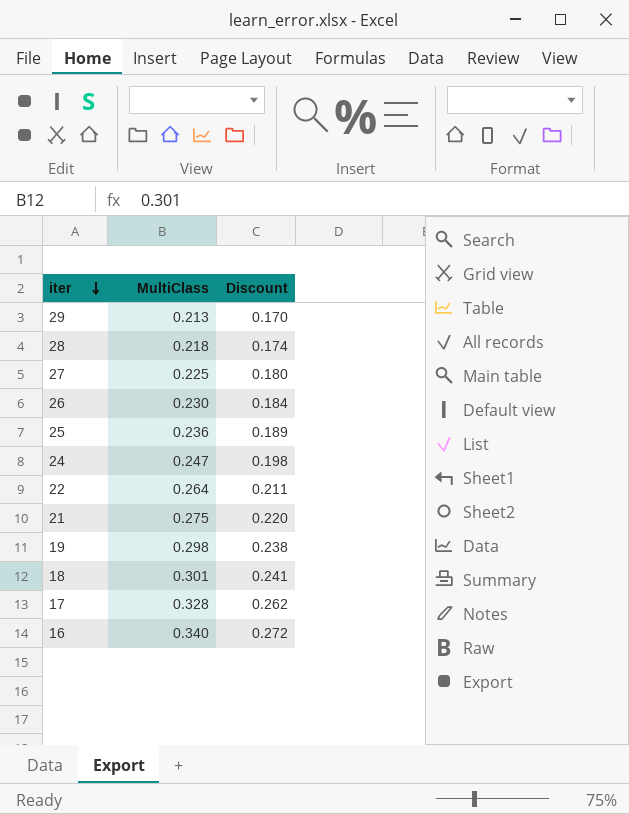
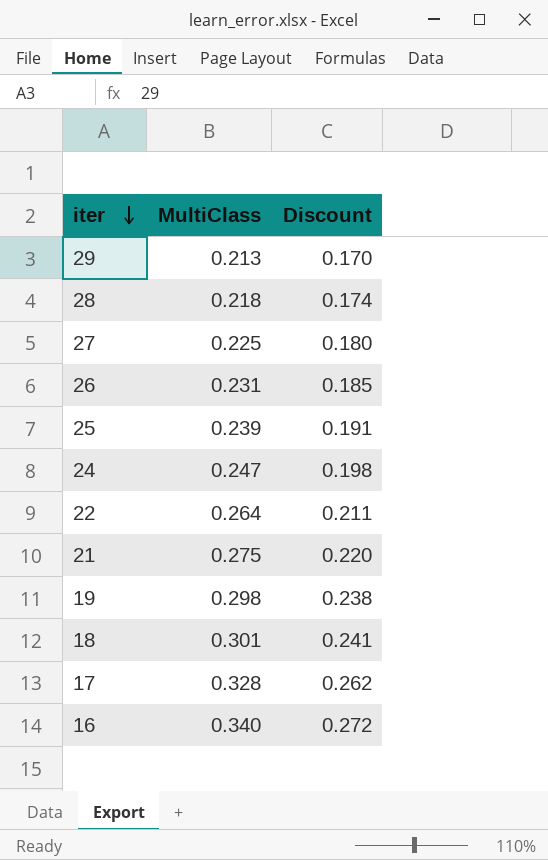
26 | MultiClass: 0.230 -> 0.231
26 | Discount: 0.184 -> 0.185
25 | MultiClass: 0.236 -> 0.239
25 | Discount: 0.189 -> 0.191

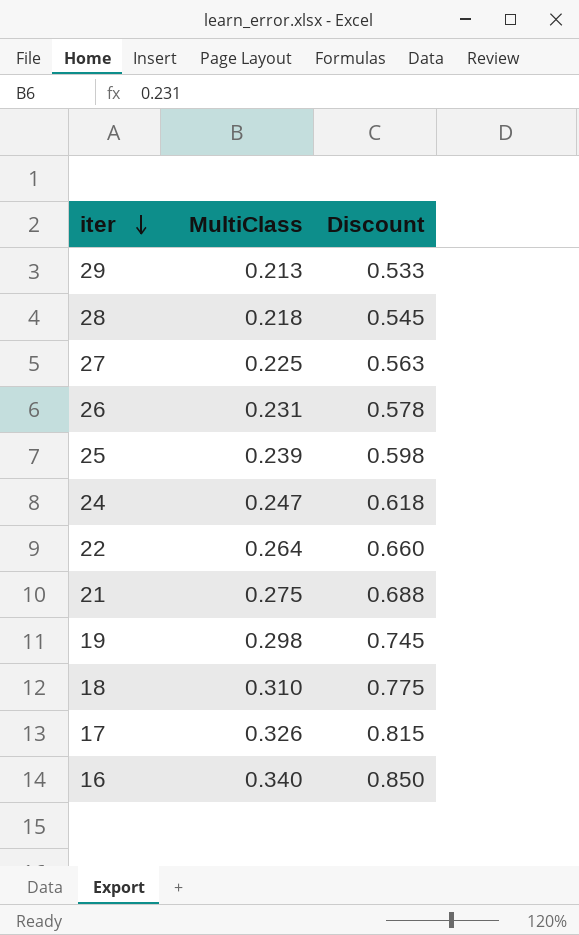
column Discount | formula: [MultiClass] * 0.8 -> [MultiClass] * 2.5
18 | MultiClass: 0.301 -> 0.310
17 | MultiClass: 0.328 -> 0.326

